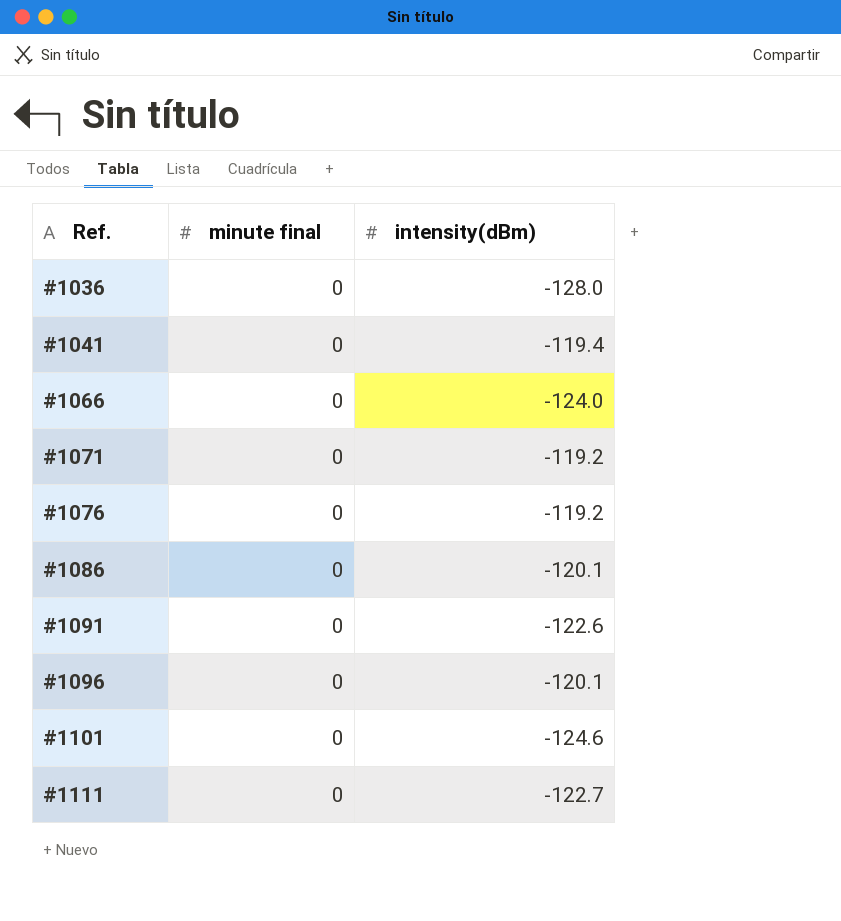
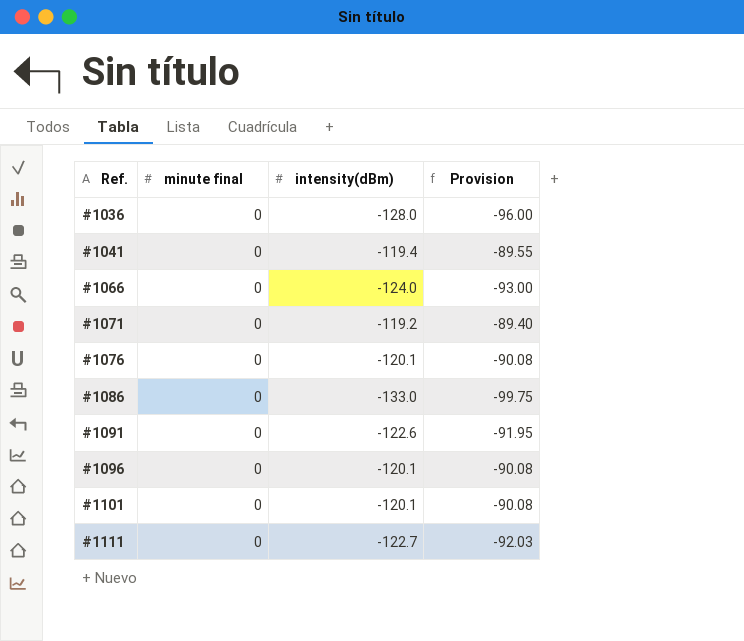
column Provision | formula: none -> [intensity(dBm)] * 0.75
#1076 | intensity(dBm): -119.2 -> -120.1
#1086 | intensity(dBm): -120.1 -> -133.0
#1101 | intensity(dBm): -124.6 -> -120.1

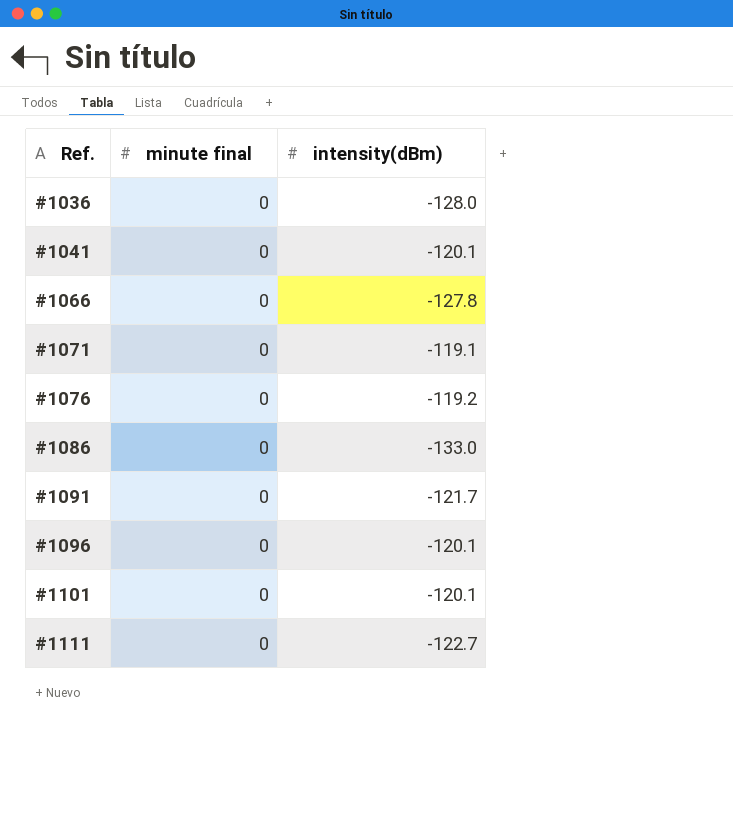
column Provision | formula: [intensity(dBm)] * 0.75 -> none
#1041 | intensity(dBm): -119.4 -> -120.1
#1066 | intensity(dBm): -124.0 -> -127.8
#1071 | intensity(dBm): -119.2 -> -119.1
#1076 | intensity(dBm): -120.1 -> -119.2
#1091 | intensity(dBm): -122.6 -> -121.7

